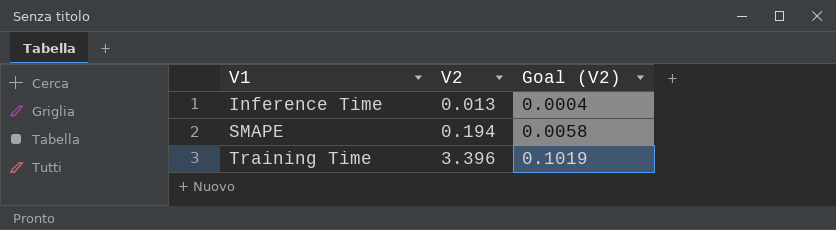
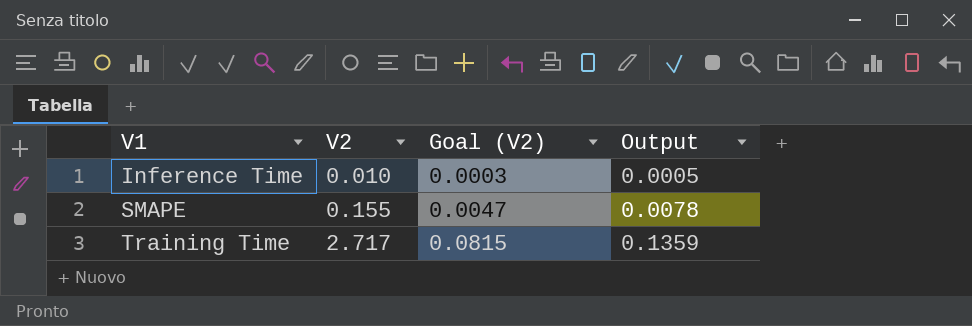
column Output | formula: none -> [V2] * 0.05
Inference Time | V2: 0.013 -> 0.010
Inference Time | Goal (V2): 0.0004 -> 0.0003
SMAPE | V2: 0.194 -> 0.155
SMAPE | Goal (V2): 0.0058 -> 0.0047
Training Time | V2: 3.396 -> 2.717
Training Time | Goal (V2): 0.1019 -> 0.0815

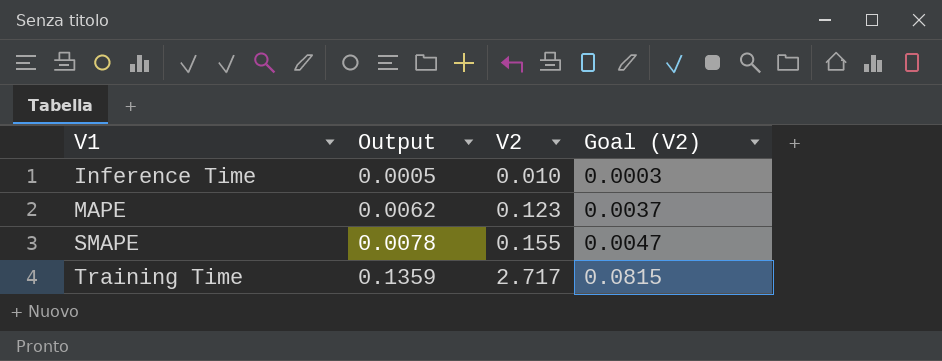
column Output | position: 4 -> 2
row MAPE: none -> 0.0062 | 0.123 | 0.0037

